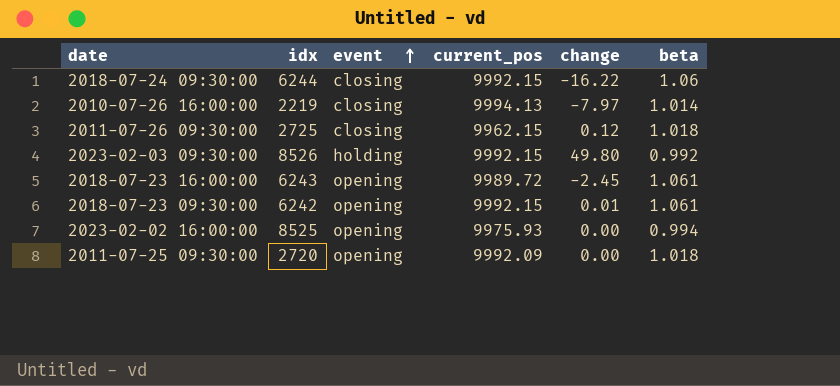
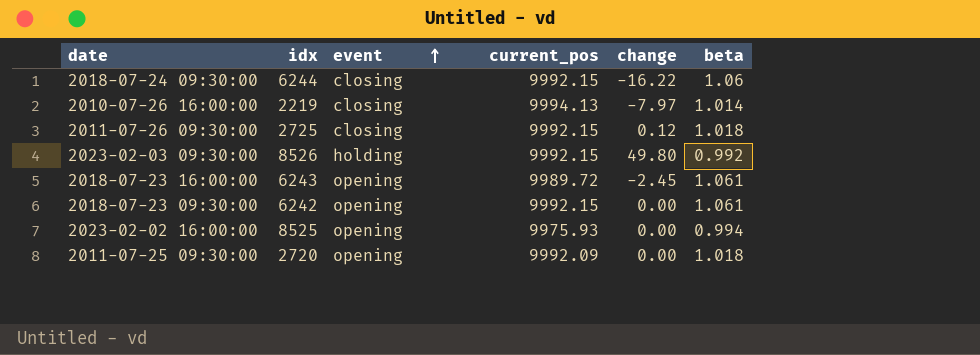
2011-07-26 09:30:00 | current_pos: 9962.15 -> 9992.15
2018-07-23 09:30:00 | change: 0.01 -> 0.00

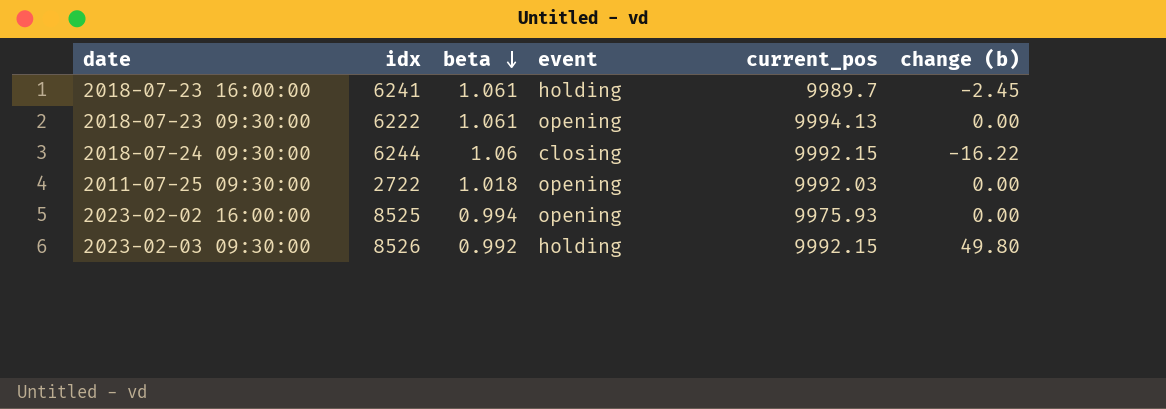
row order: event ascending -> beta descending
column beta | position: 6 -> 3
column name: change -> change (b)
row 2010-07-26 16:00:00: 2219 | closing | 9994.13 | -7.97 | 1.014 -> none
row 2011-07-26 09:30:00: 2725 | closing | 9992.15 | 0.12 | 1.018 -> none
2018-07-23 16:00:00 | idx: 6243 -> 6241
2018-07-23 16:00:00 | event: opening -> holding
2018-07-23 16:00:00 | current_pos: 9989.72 -> 9989.7
2018-07-23 09:30:00 | idx: 6242 -> 6222
2018-07-23 09:30:00 | current_pos: 9992.15 -> 9994.13
2011-07-25 09:30:00 | idx: 2720 -> 2722
2011-07-25 09:30:00 | current_pos: 9992.09 -> 9992.03

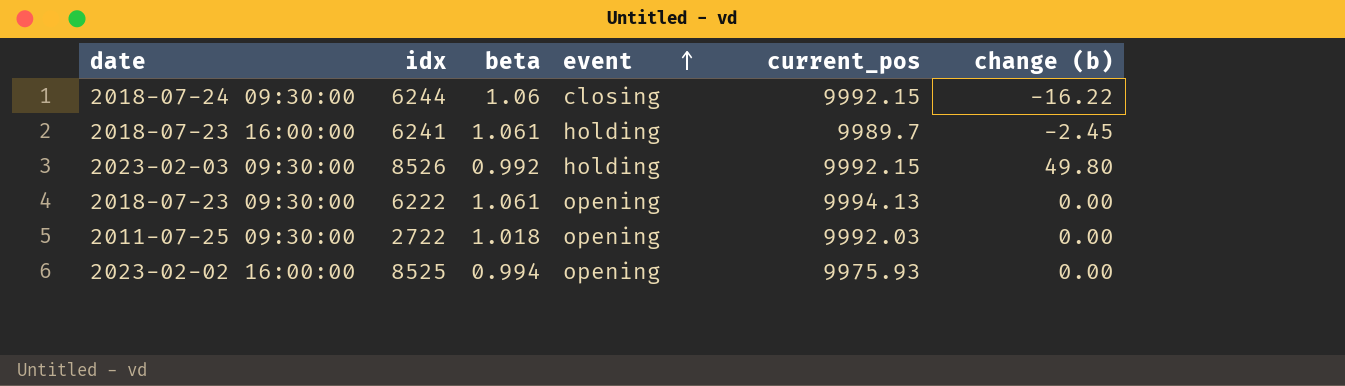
row order: beta descending -> event ascending

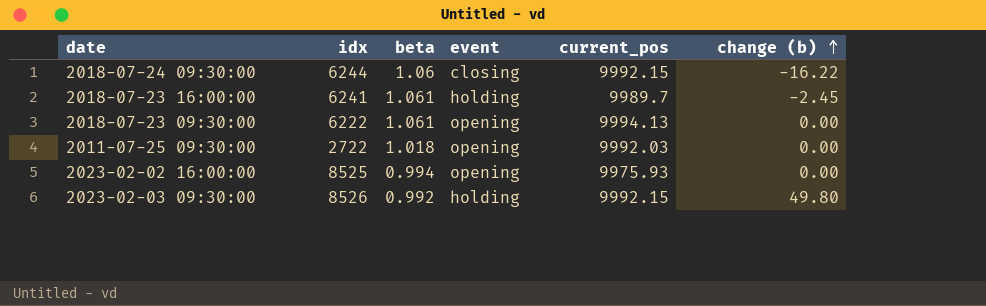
row order: event ascending -> change (b) ascending

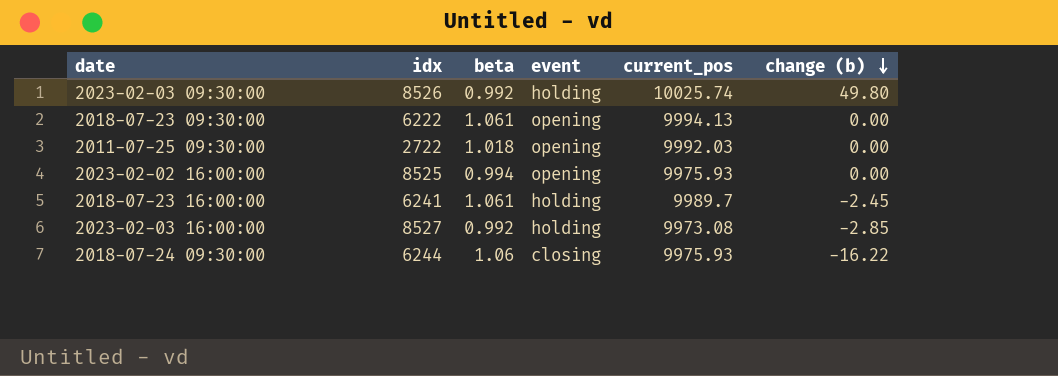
row order: change (b) ascending -> change (b) descending
2023-02-03 09:30:00 | current_pos: 9992.15 -> 10025.74
row 2023-02-03 16:00:00: none -> 8527 | 0.992 | holding | 9973.08 | -2.85
2018-07-24 09:30:00 | current_pos: 9992.15 -> 9975.93

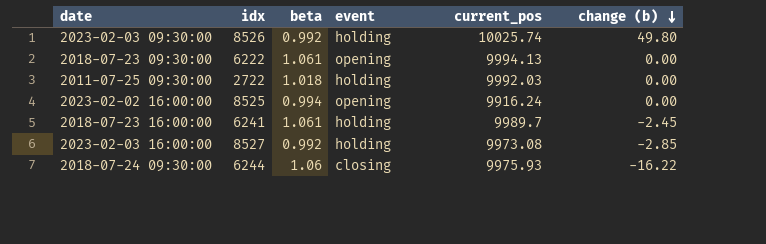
2011-07-25 09:30:00 | event: opening -> holding
2023-02-02 16:00:00 | current_pos: 9975.93 -> 9916.24

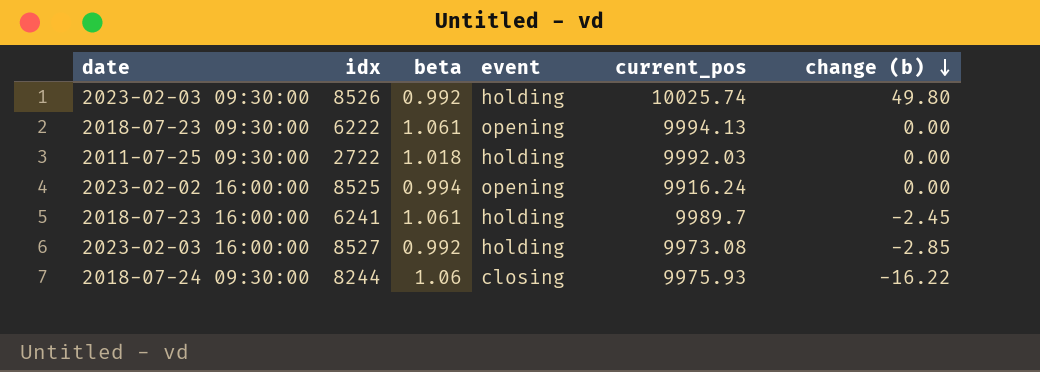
2018-07-24 09:30:00 | idx: 6244 -> 8244

